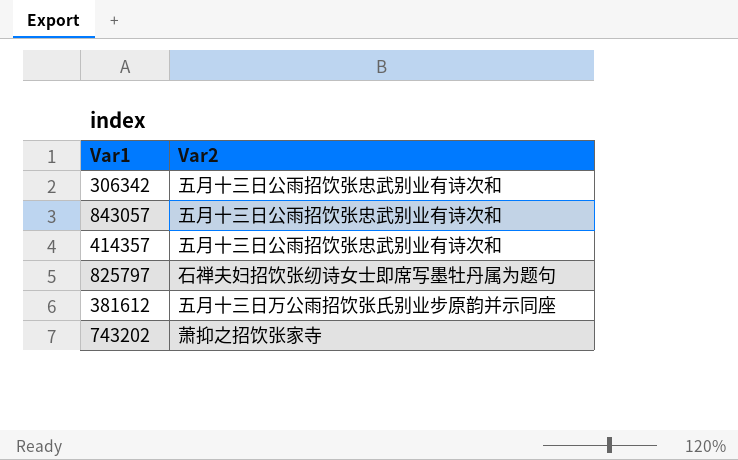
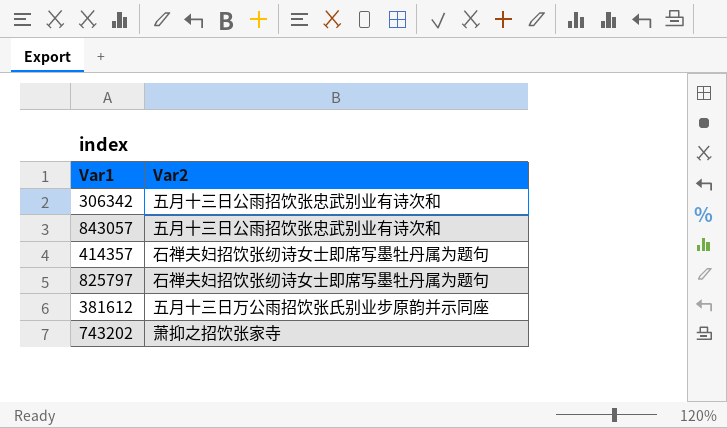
414357 | Var2: 五月十三日公雨招饮张忠武别业有诗次和 -> 石禅夫妇招饮张纫诗女士即席写墨牡丹属为题句

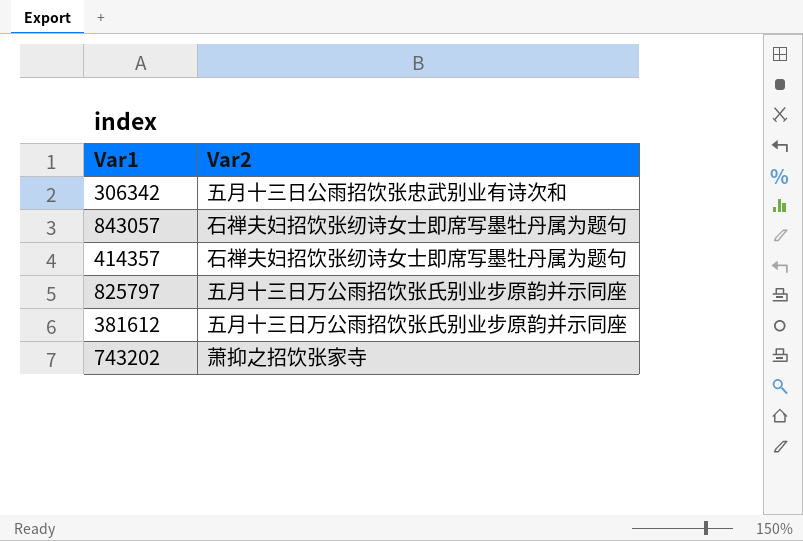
843057 | Var2: 五月十三日公雨招饮张忠武别业有诗次和 -> 石禅夫妇招饮张纫诗女士即席写墨牡丹属为题句
825797 | Var2: 石禅夫妇招饮张纫诗女士即席写墨牡丹属为题句 -> 五月十三日万公雨招饮张氏别业步原韵并示同座

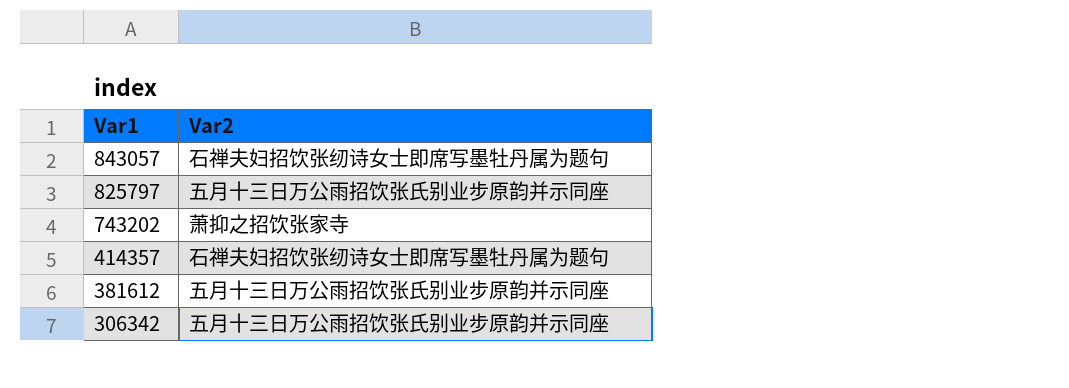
row order: none -> Var1 descending
306342 | Var2: 五月十三日公雨招饮张忠武别业有诗次和 -> 五月十三日万公雨招饮张氏别业步原韵并示同座

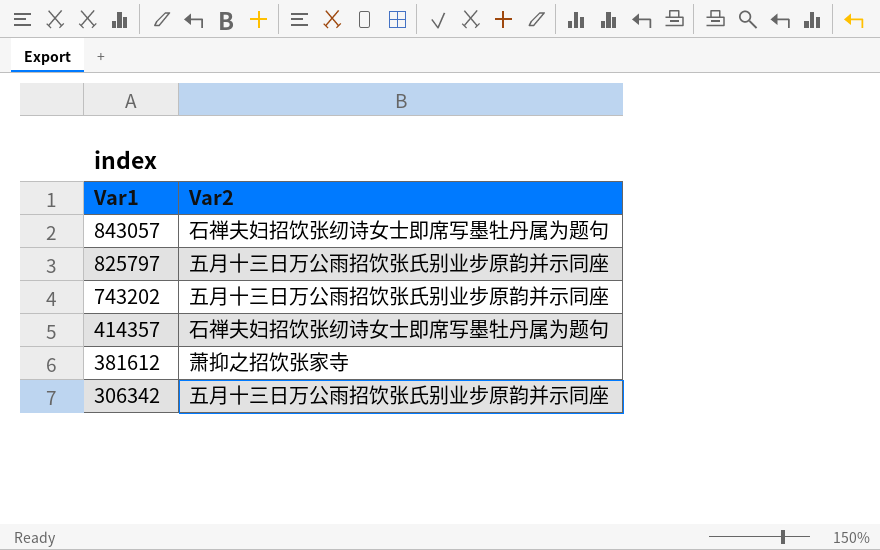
743202 | Var2: 萧抑之招饮张家寺 -> 五月十三日万公雨招饮张氏别业步原韵并示同座
381612 | Var2: 五月十三日万公雨招饮张氏别业步原韵并示同座 -> 萧抑之招饮张家寺

